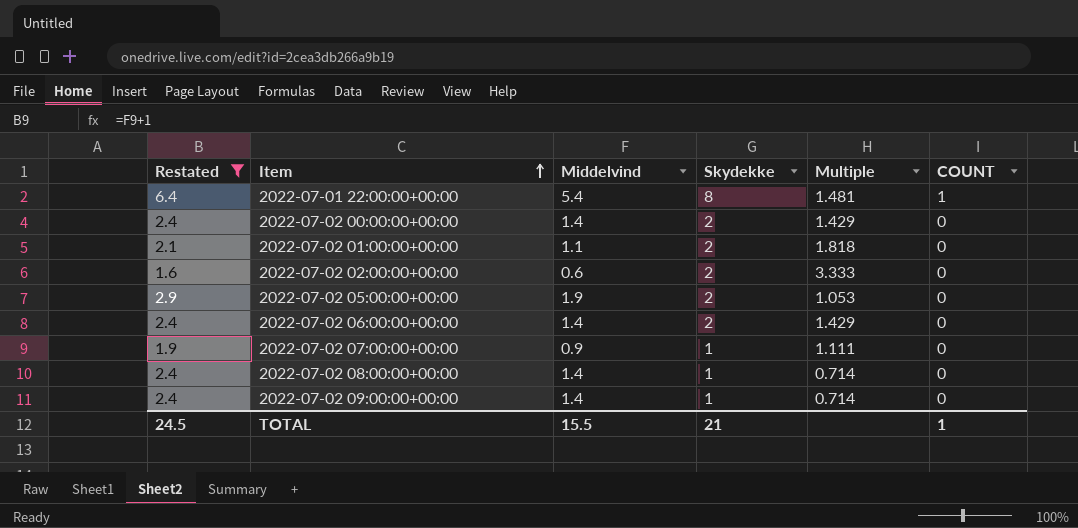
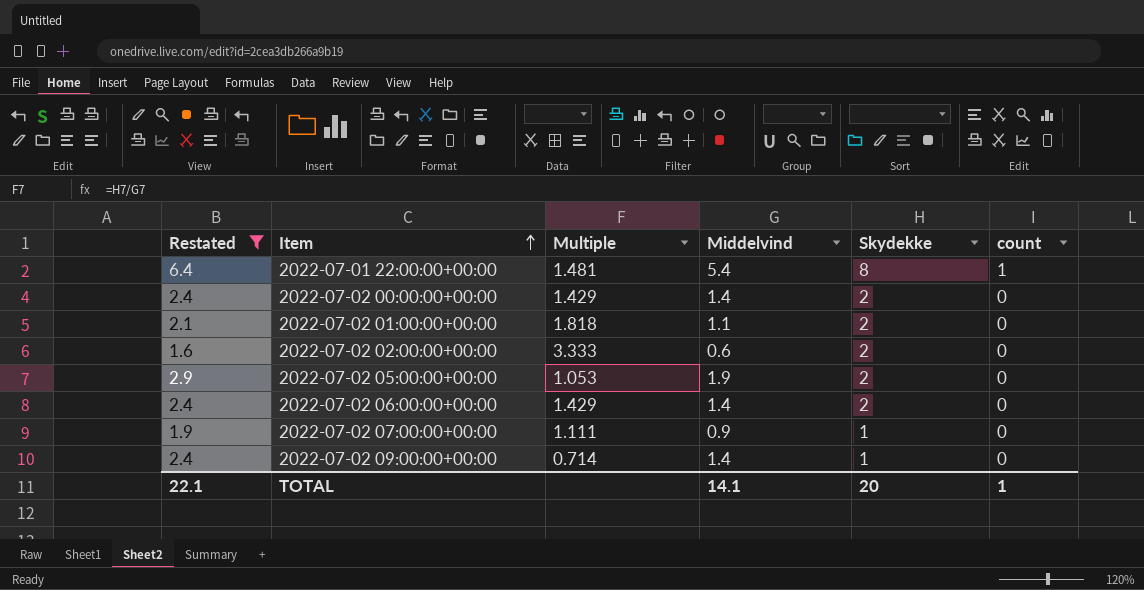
column Multiple | position: 5 -> 3
column name: COUNT -> count
row 2022-07-02 08:00:00+00:00: 2.4 | 1.4 | 1 | 0.714 | 0 -> none
TOTAL | Restated: 24.5 -> 22.1
TOTAL | Middelvind: 15.5 -> 14.1
TOTAL | Skydekke: 21 -> 20

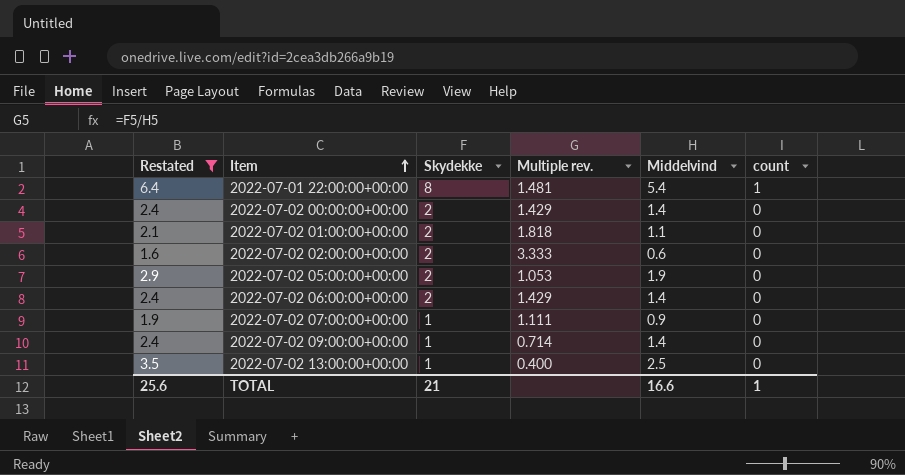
column Skydekke | position: 5 -> 3
column name: Multiple -> Multiple rev.
row 2022-07-02 13:00:00+00:00: none -> 3.5 | 1 | 0.400 | 2.5 | 0
TOTAL | Restated: 22.1 -> 25.6
TOTAL | Skydekke: 20 -> 21
TOTAL | Middelvind: 14.1 -> 16.6

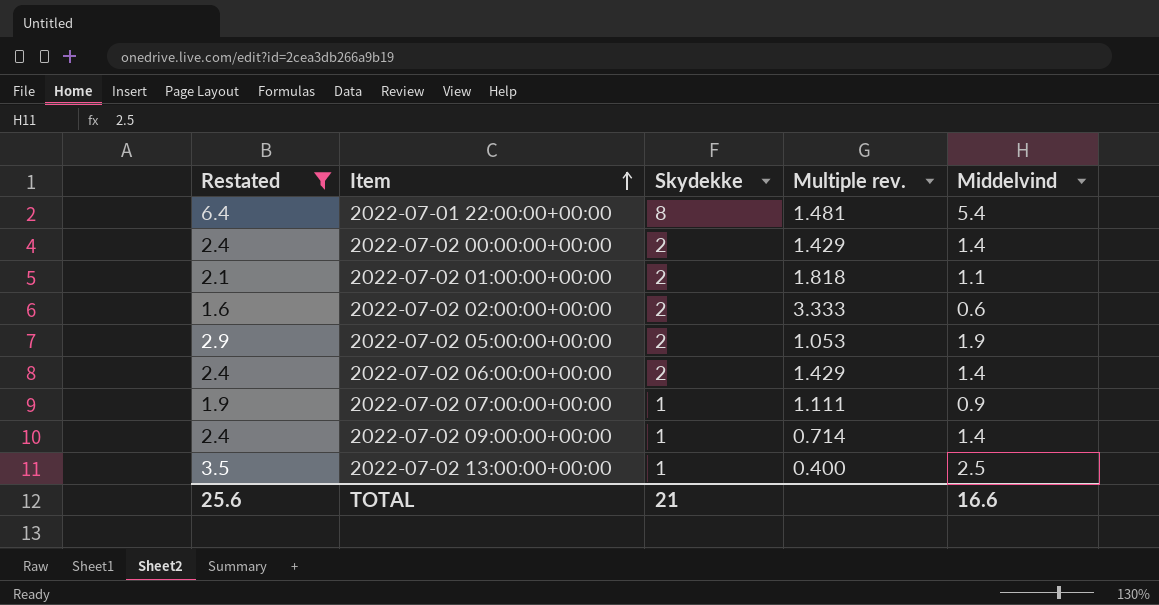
column count | position: 6 -> none

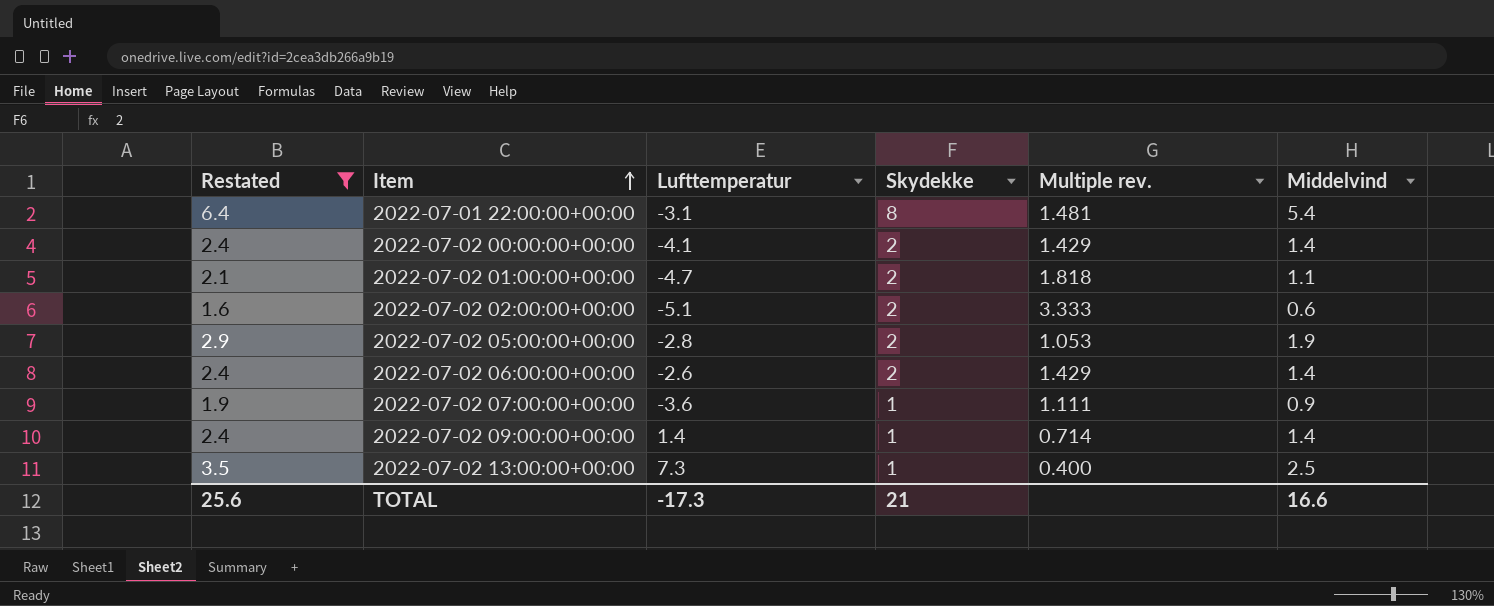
column Lufttemperatur | position: none -> 3

